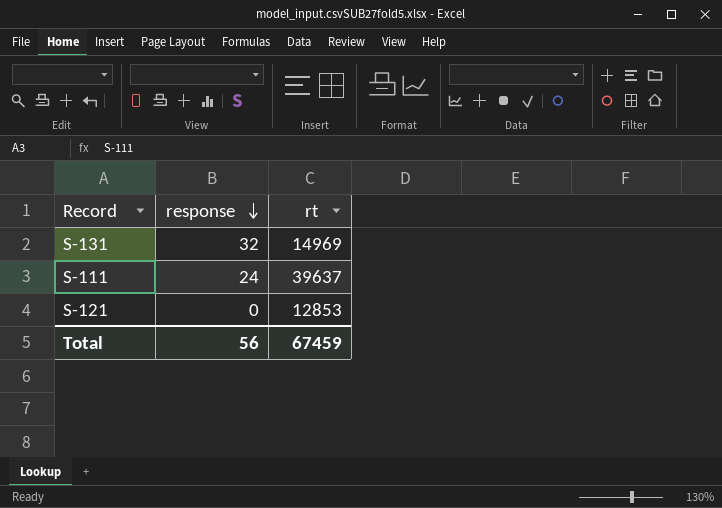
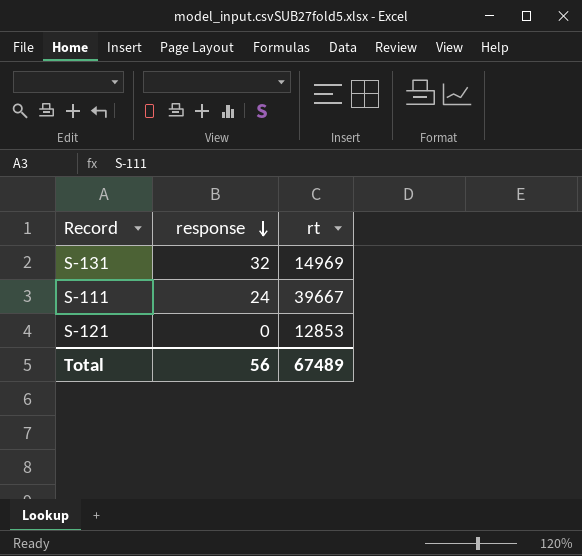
S-111 | rt: 39637 -> 39667
Total | rt: 67459 -> 67489

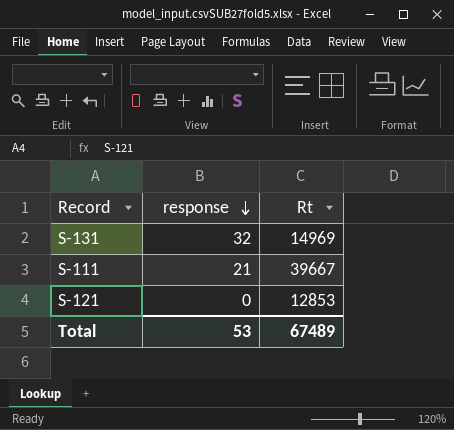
column name: rt -> Rt
S-111 | response: 24 -> 21
Total | response: 56 -> 53

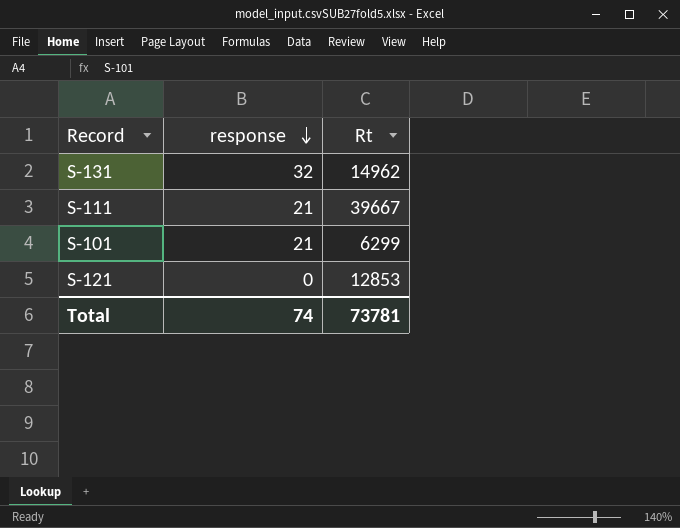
S-131 | Rt: 14969 -> 14962
row S-101: none -> 21 | 6299
Total | response: 53 -> 74
Total | Rt: 67489 -> 73781

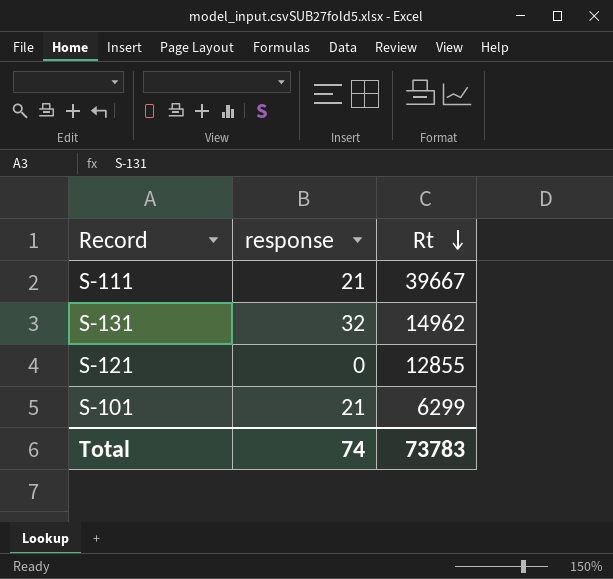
row order: response descending -> Rt descending
S-121 | Rt: 12853 -> 12855
Total | Rt: 73781 -> 73783

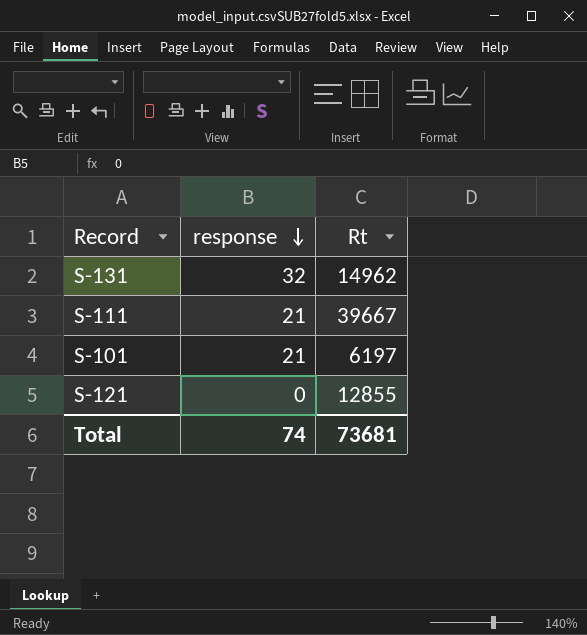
row order: Rt descending -> response descending
S-101 | Rt: 6299 -> 6197
Total | Rt: 73783 -> 73681

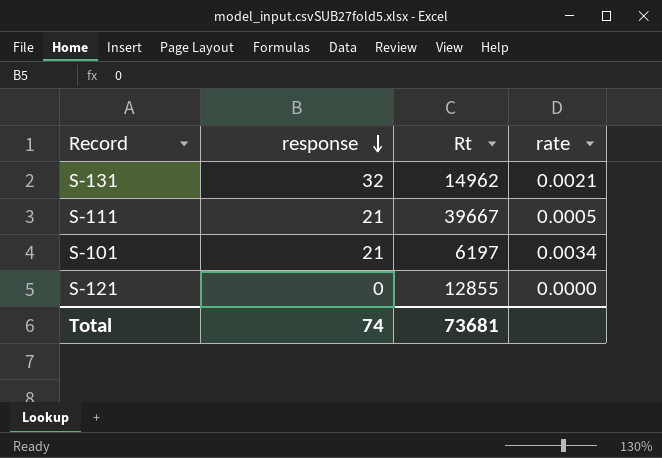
column rate | formula: none -> [response] / [Rt]

